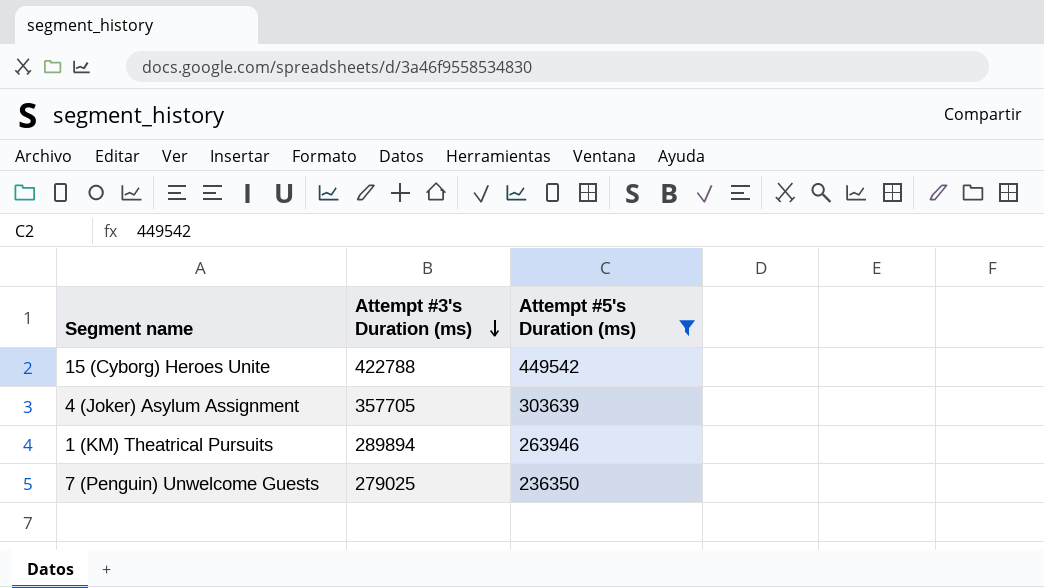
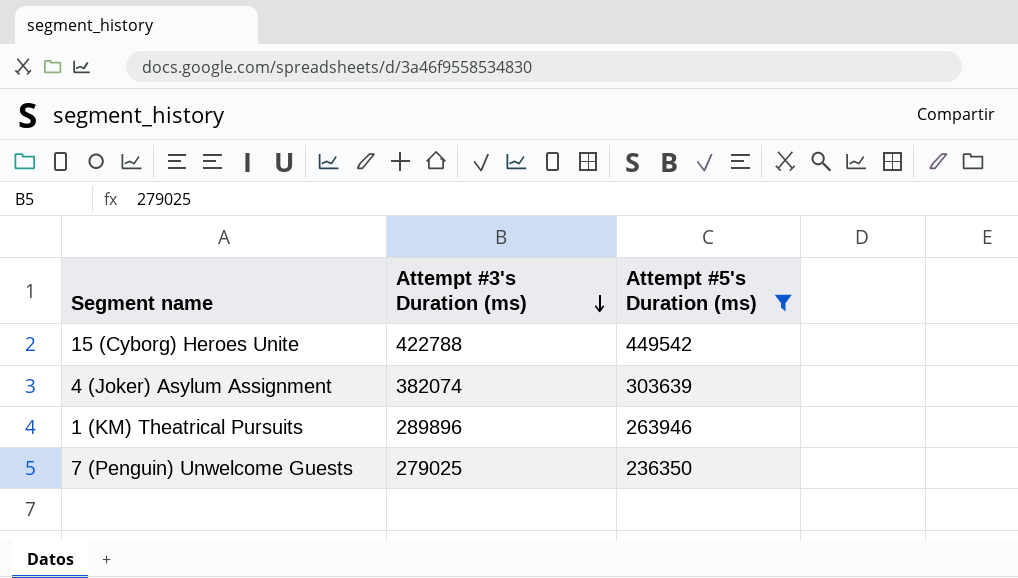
4 (Joker) Asylum Assignment | Attempt #3's Duration (ms): 357705 -> 382074
1 (KM) Theatrical Pursuits | Attempt #3's Duration (ms): 289894 -> 289896

